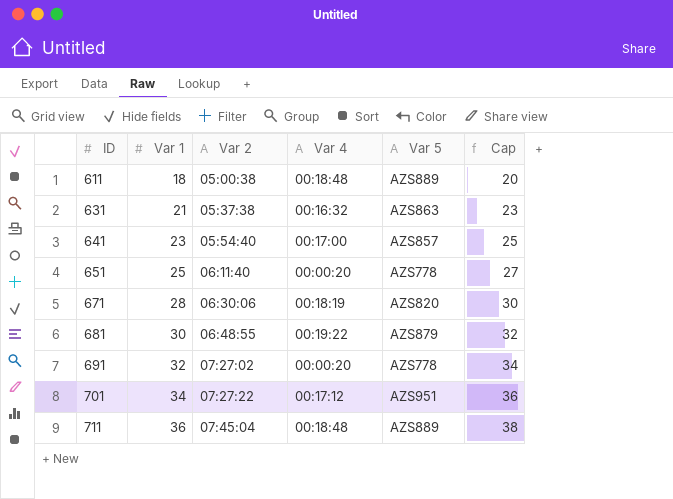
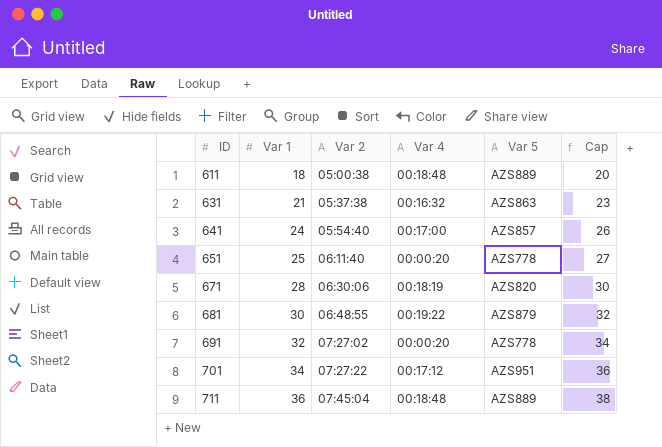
641 | Var 1: 23 -> 24
641 | Cap: 25 -> 26

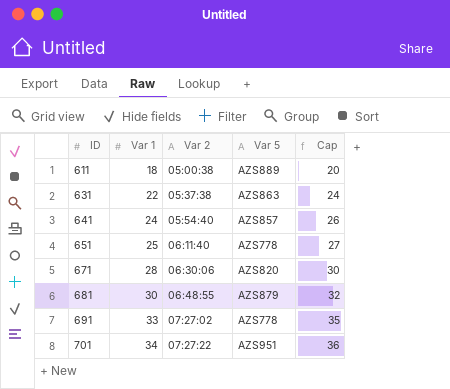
column Var 4 | position: 4 -> none
row 711: 36 | 07:45:04 | 00:18:48 | AZS889 | 38 -> none
631 | Var 1: 21 -> 22
631 | Cap: 23 -> 24
691 | Var 1: 32 -> 33
691 | Cap: 34 -> 35

